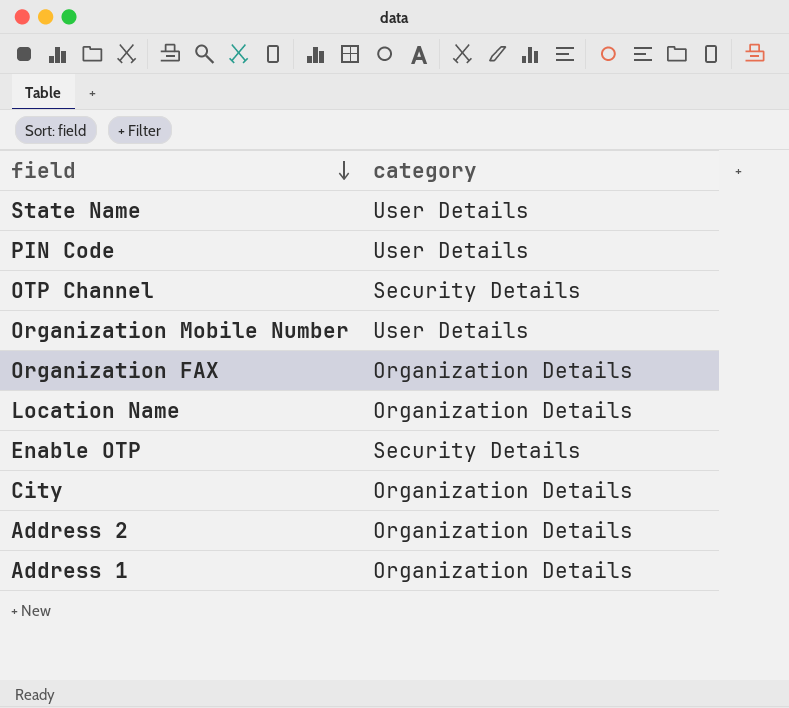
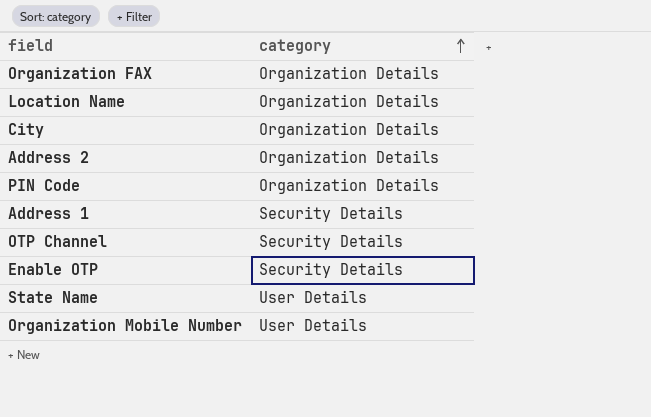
row order: field descending -> category ascending
PIN Code | category: User Details -> Organization Details
Address 1 | category: Organization Details -> Security Details

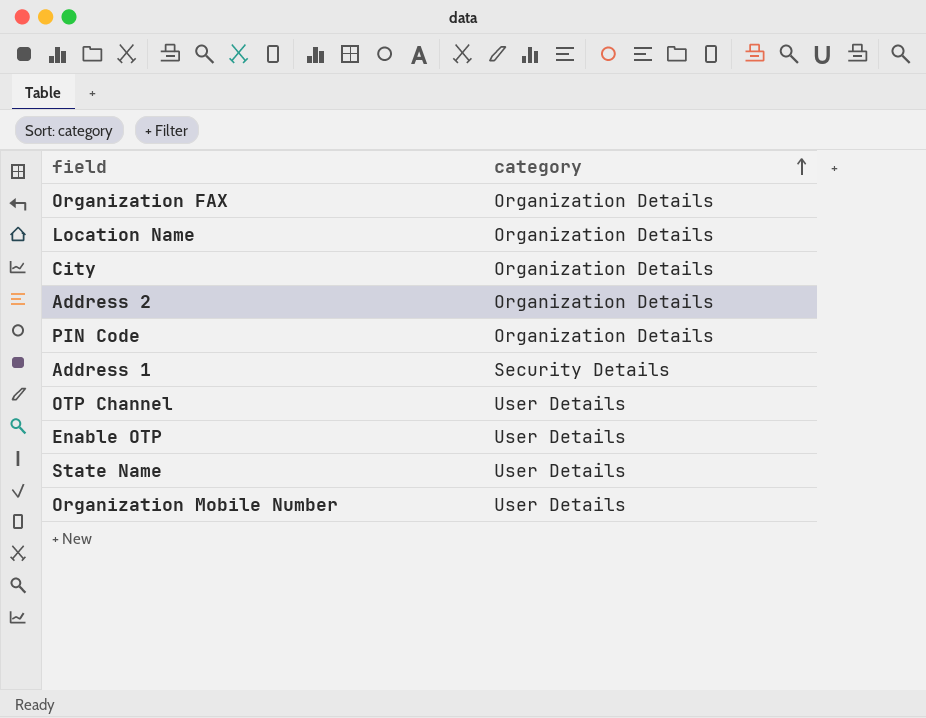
OTP Channel | category: Security Details -> User Details
Enable OTP | category: Security Details -> User Details

